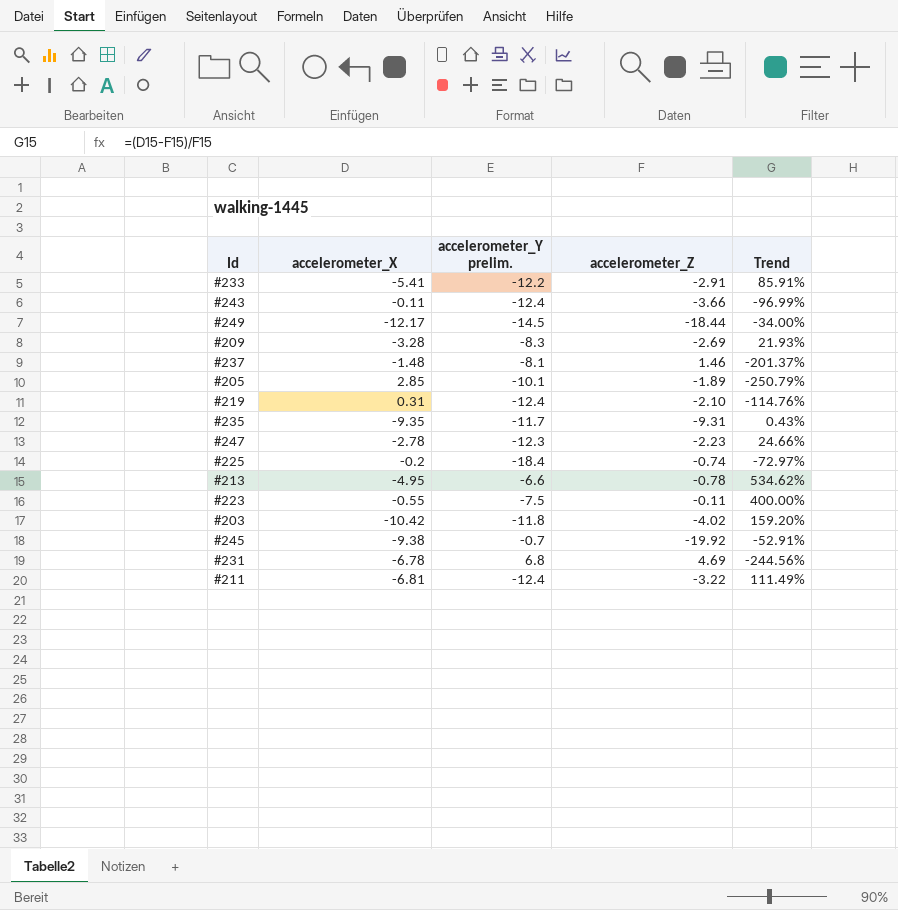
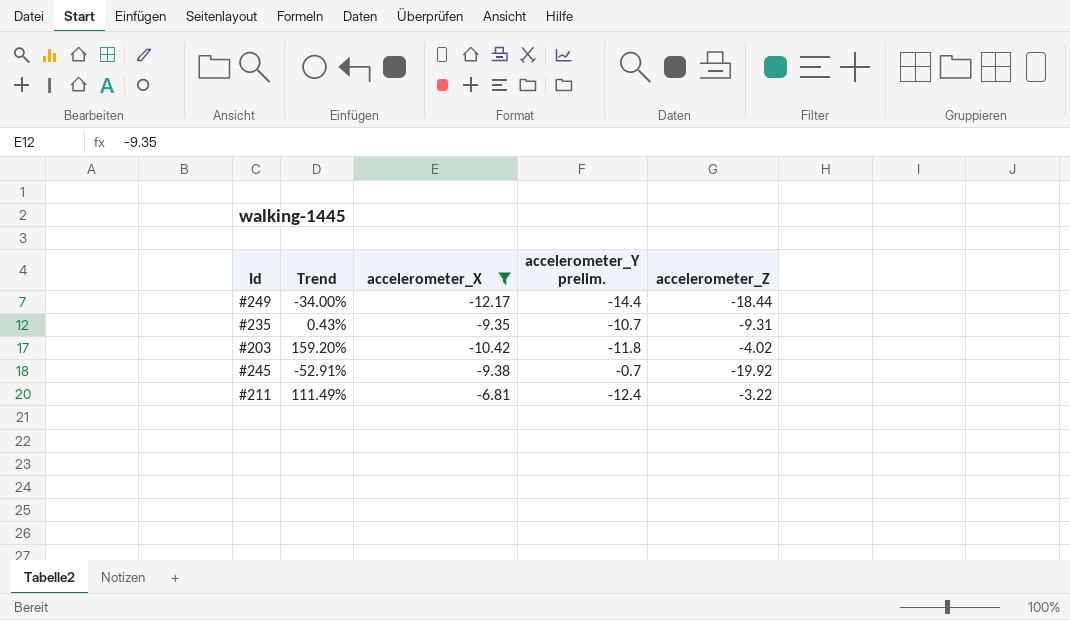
filter: none -> accelerometer_X <= -6.81
column Trend | position: 5 -> 2
#249 | accelerometer_Y prelim.: -14.5 -> -14.4
#235 | accelerometer_Y prelim.: -11.7 -> -10.7

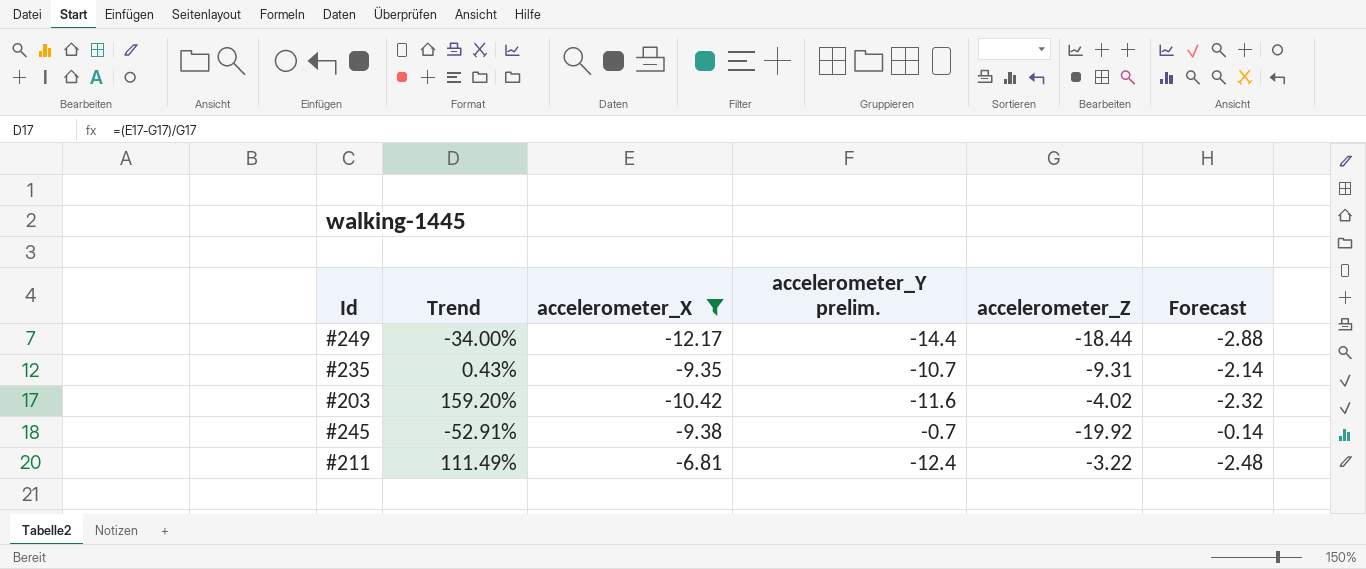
column Forecast | formula: none -> [accelerometer_Y prelim.] * 0.2
#203 | accelerometer_Y prelim.: -11.8 -> -11.6

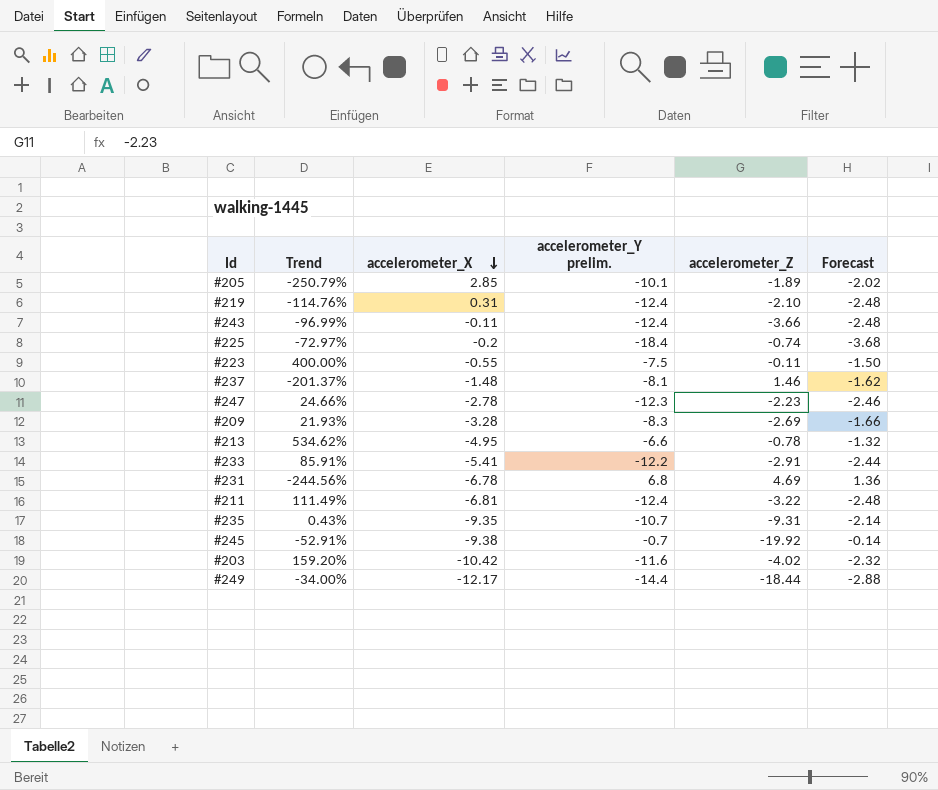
filter: accelerometer_X <= -6.81 -> none
row order: none -> accelerometer_X descending

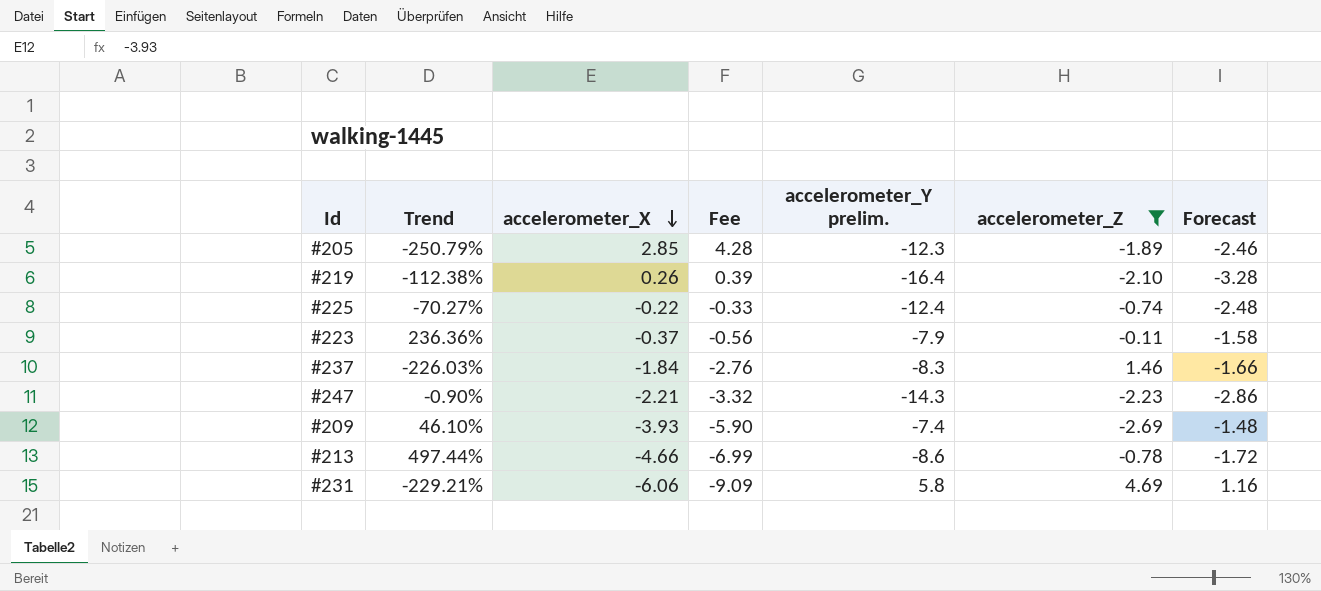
filter: none -> accelerometer_Z >= -2.69
column Fee | formula: none -> [accelerometer_X] * 1.5
#205 | accelerometer_Y prelim.: -10.1 -> -12.3
#205 | Forecast: -2.02 -> -2.46
#219 | Trend: -114.76% -> -112.38%
#219 | accelerometer_X: 0.31 -> 0.26
#219 | accelerometer_Y prelim.: -12.4 -> -16.4
#219 | Forecast: -2.48 -> -3.28
#225 | Trend: -72.97% -> -70.27%
#225 | accelerometer_X: -0.2 -> -0.22
#225 | accelerometer_Y prelim.: -18.4 -> -12.4
#225 | Forecast: -3.68 -> -2.48
#223 | Trend: 400.00% -> 236.36%
#223 | accelerometer_X: -0.55 -> -0.37
#223 | accelerometer_Y prelim.: -7.5 -> -7.9
#223 | Forecast: -1.50 -> -1.58
#237 | Trend: -201.37% -> -226.03%
#237 | accelerometer_X: -1.48 -> -1.84
#237 | accelerometer_Y prelim.: -8.1 -> -8.3
#237 | Forecast: -1.62 -> -1.66
#247 | Trend: 24.66% -> -0.90%
#247 | accelerometer_X: -2.78 -> -2.21
#247 | accelerometer_Y prelim.: -12.3 -> -14.3
#247 | Forecast: -2.46 -> -2.86
#209 | Trend: 21.93% -> 46.10%
#209 | accelerometer_X: -3.28 -> -3.93
#209 | accelerometer_Y prelim.: -8.3 -> -7.4
#209 | Forecast: -1.66 -> -1.48
#213 | Trend: 534.62% -> 497.44%
#213 | accelerometer_X: -4.95 -> -4.66
#213 | accelerometer_Y prelim.: -6.6 -> -8.6
#213 | Forecast: -1.32 -> -1.72
#231 | Trend: -244.56% -> -229.21%
#231 | accelerometer_X: -6.78 -> -6.06
#231 | accelerometer_Y prelim.: 6.8 -> 5.8
#231 | Forecast: 1.36 -> 1.16

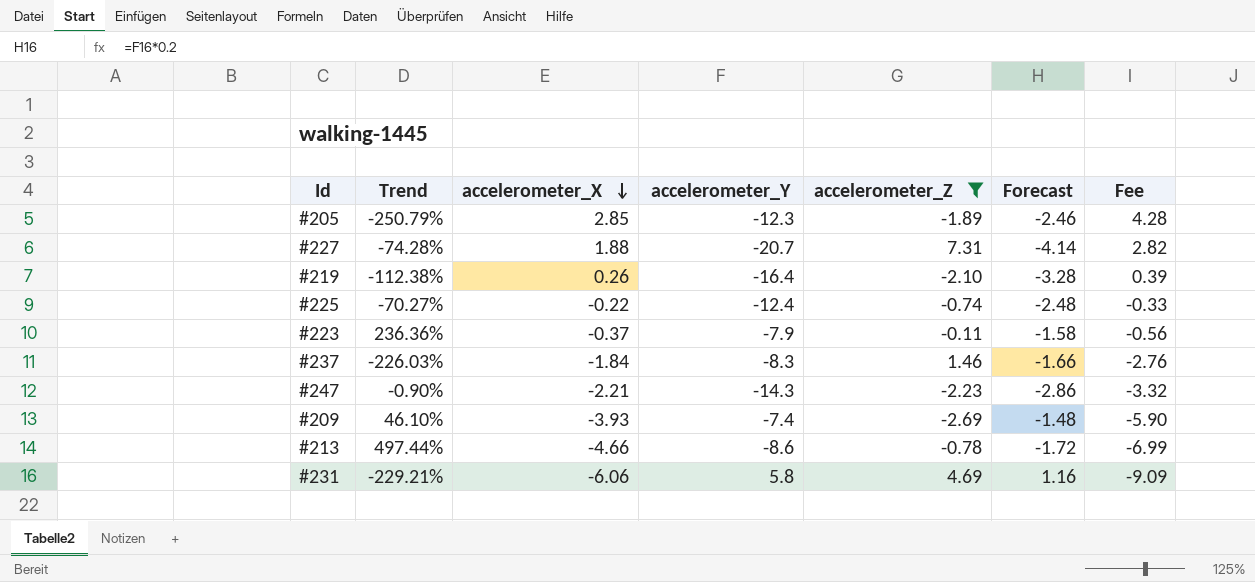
column name: accelerometer_Y prelim. -> accelerometer_Y
column Fee | position: 4 -> 7
row #227: none -> -74.28% | 1.88 | -20.7 | 7.31 | -4.14 | 2.82

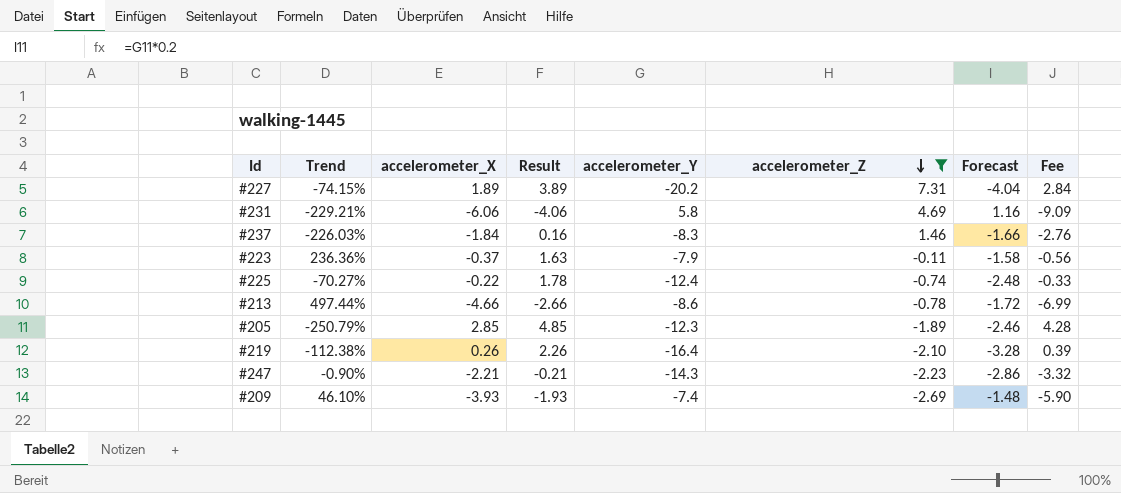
row order: accelerometer_X descending -> accelerometer_Z descending
column Result | formula: none -> [accelerometer_X] + 2
#227 | Trend: -74.28% -> -74.15%
#227 | accelerometer_X: 1.88 -> 1.89
#227 | accelerometer_Y: -20.7 -> -20.2
#227 | Forecast: -4.14 -> -4.04
#227 | Fee: 2.82 -> 2.84

